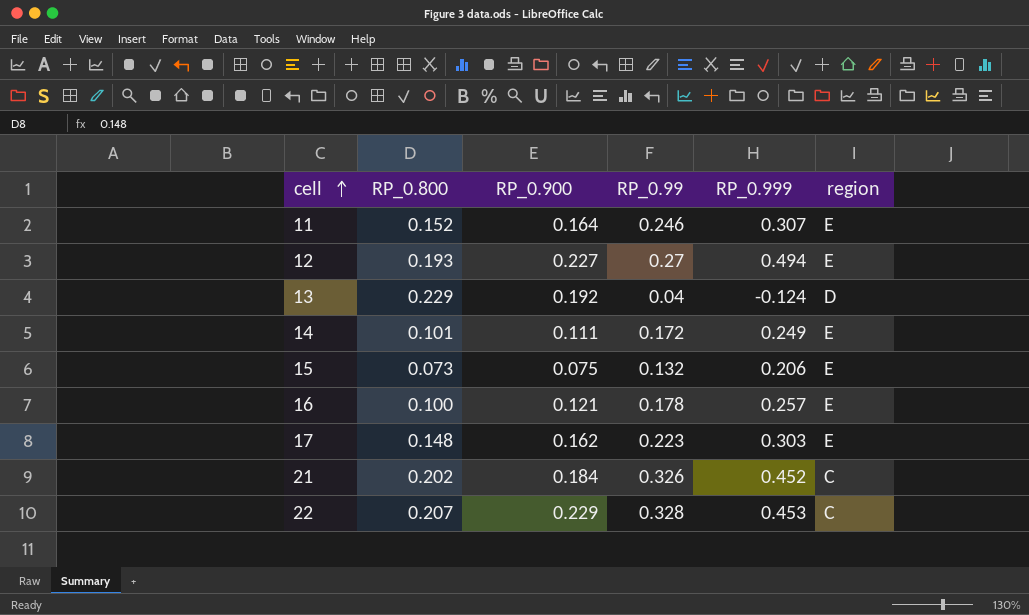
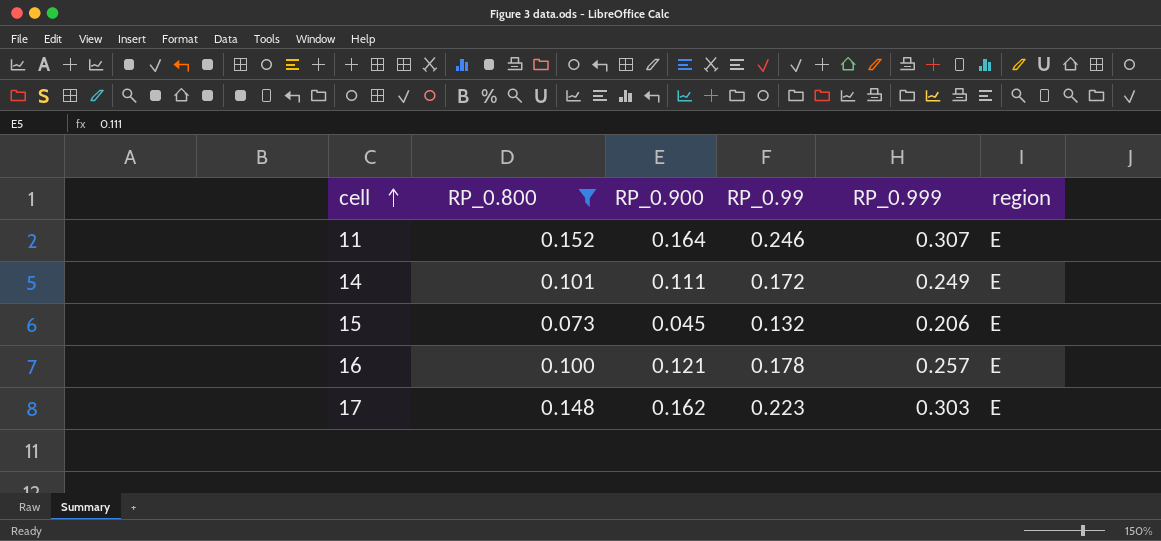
filter: none -> RP_0.800 <= 0.152
15 | RP_0.900: 0.075 -> 0.045

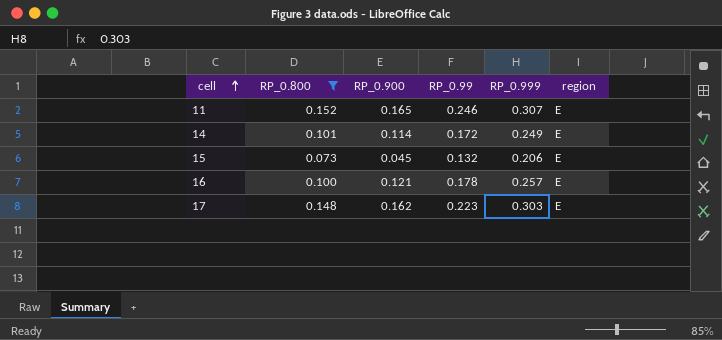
11 | RP_0.900: 0.164 -> 0.165
14 | RP_0.900: 0.111 -> 0.114

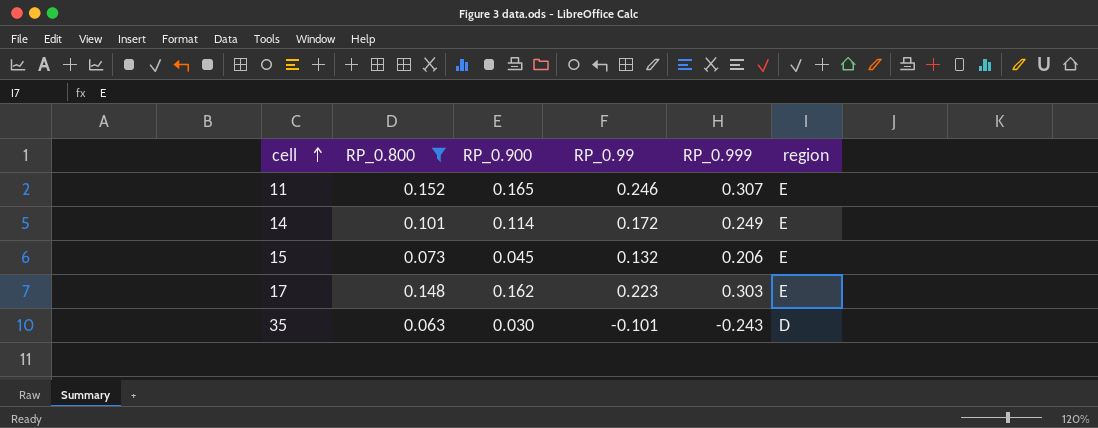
row 16: 0.100 | 0.121 | 0.178 | 0.257 | E -> none
row 35: none -> 0.063 | 0.030 | -0.101 | -0.243 | D

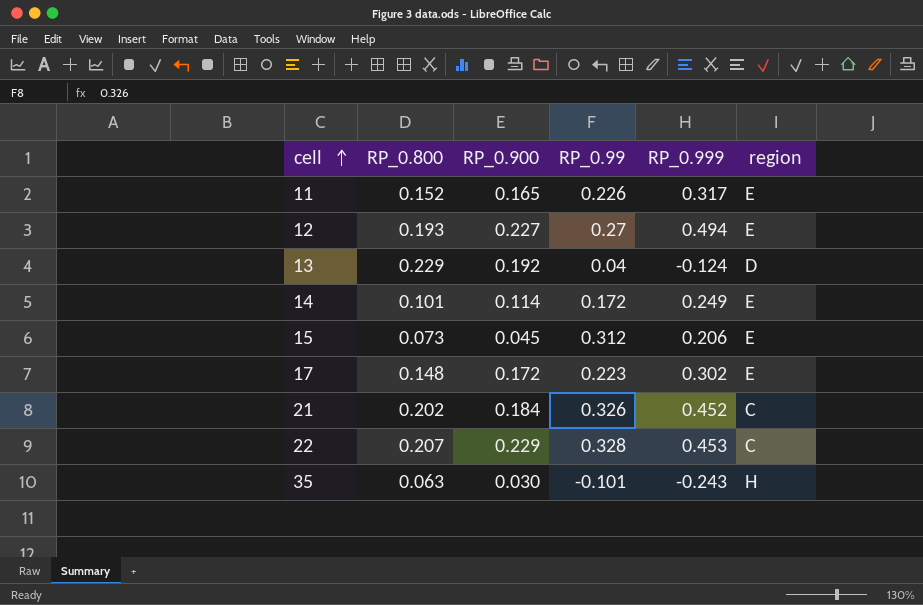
filter: RP_0.800 <= 0.152 -> none
11 | RP_0.99: 0.246 -> 0.226
11 | RP_0.999: 0.307 -> 0.317
15 | RP_0.99: 0.132 -> 0.312
17 | RP_0.900: 0.162 -> 0.172
17 | RP_0.999: 0.303 -> 0.302
35 | region: D -> H

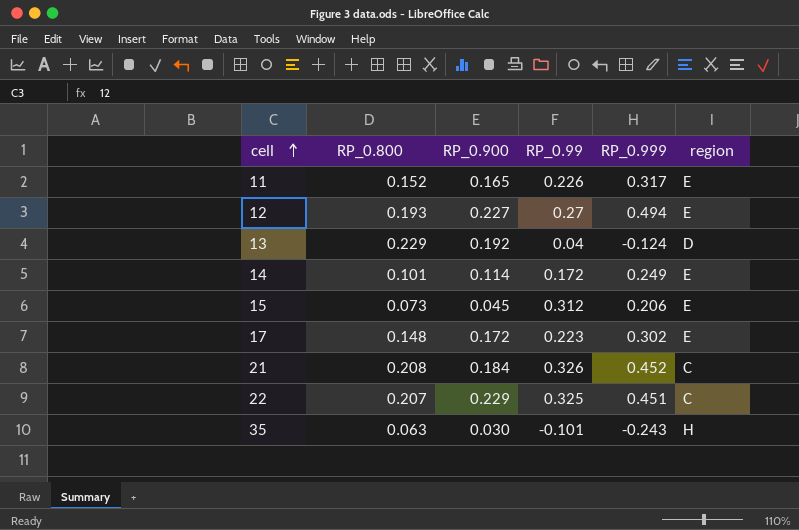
21 | RP_0.800: 0.202 -> 0.208
22 | RP_0.99: 0.328 -> 0.325
22 | RP_0.999: 0.453 -> 0.451

